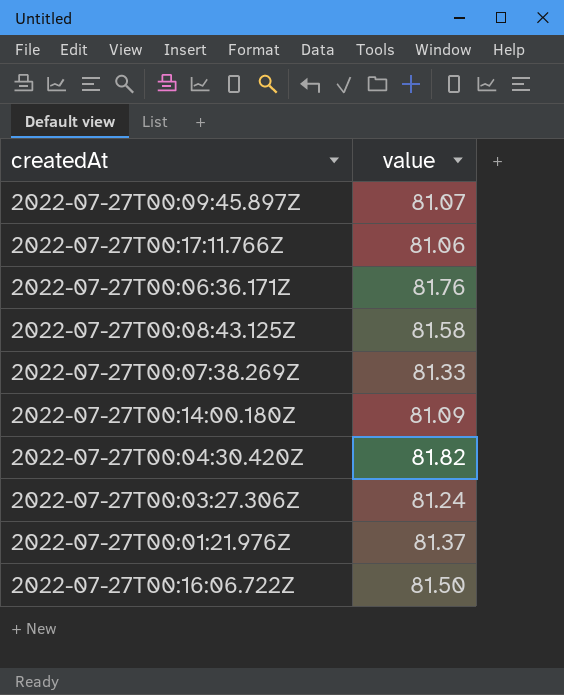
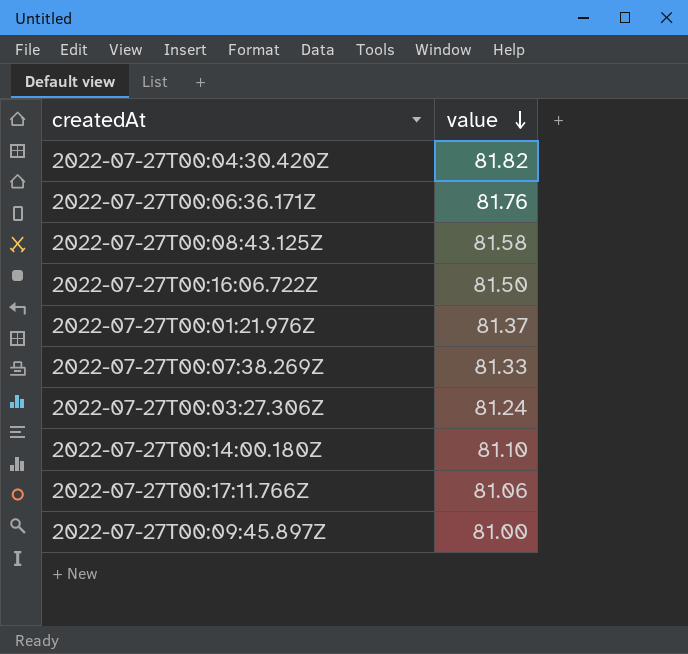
row order: none -> value descending
2022-07-27T00:14:00.180Z | value: 81.09 -> 81.10
2022-07-27T00:09:45.897Z | value: 81.07 -> 81.00

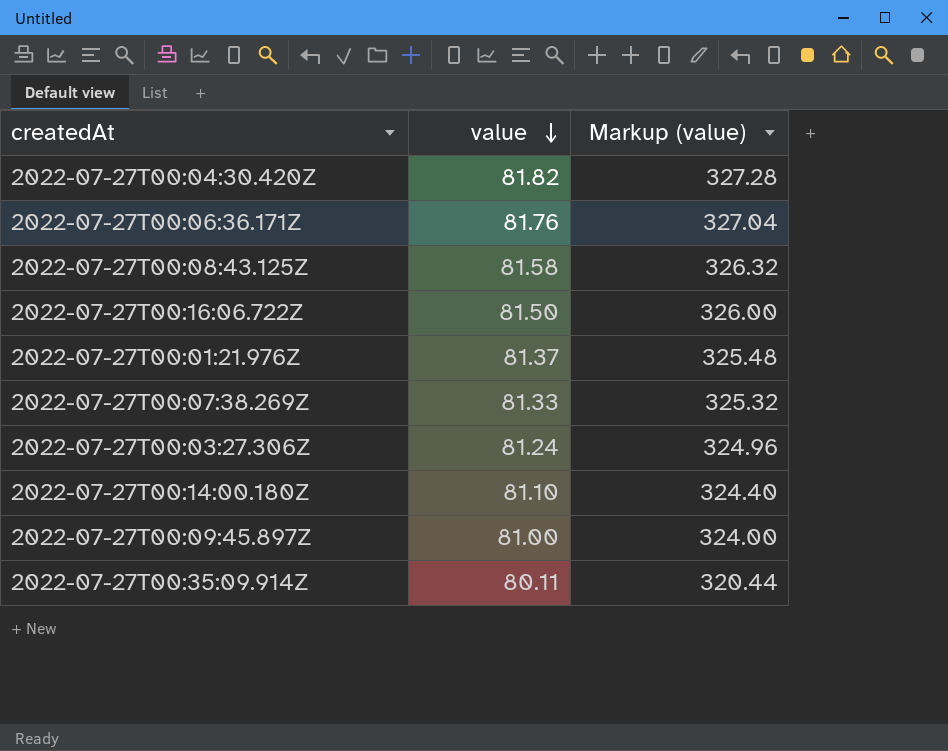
column Markup (value) | formula: none -> [value] * 4
row 2022-07-27T00:17:11.766Z: 81.06 -> none
row 2022-07-27T00:35:09.914Z: none -> 80.11 | 320.44

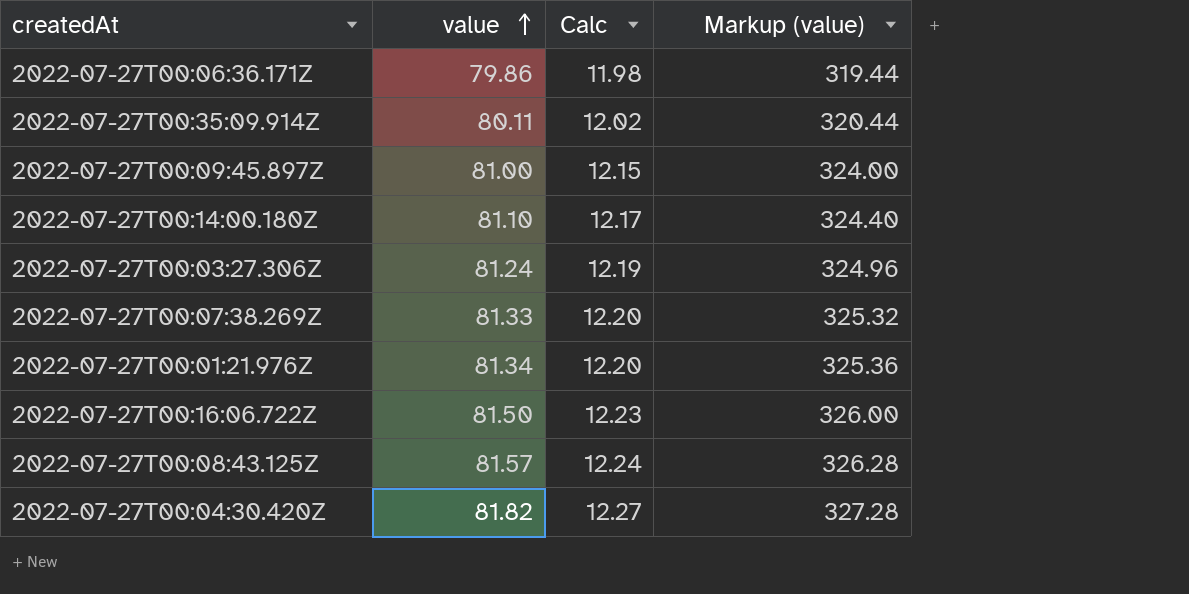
row order: value descending -> value ascending
column Calc | formula: none -> [value] * 0.15
2022-07-27T00:06:36.171Z | value: 81.76 -> 79.86
2022-07-27T00:06:36.171Z | Markup (value): 327.04 -> 319.44
2022-07-27T00:01:21.976Z | value: 81.37 -> 81.34
2022-07-27T00:01:21.976Z | Markup (value): 325.48 -> 325.36
2022-07-27T00:08:43.125Z | value: 81.58 -> 81.57
2022-07-27T00:08:43.125Z | Markup (value): 326.32 -> 326.28

